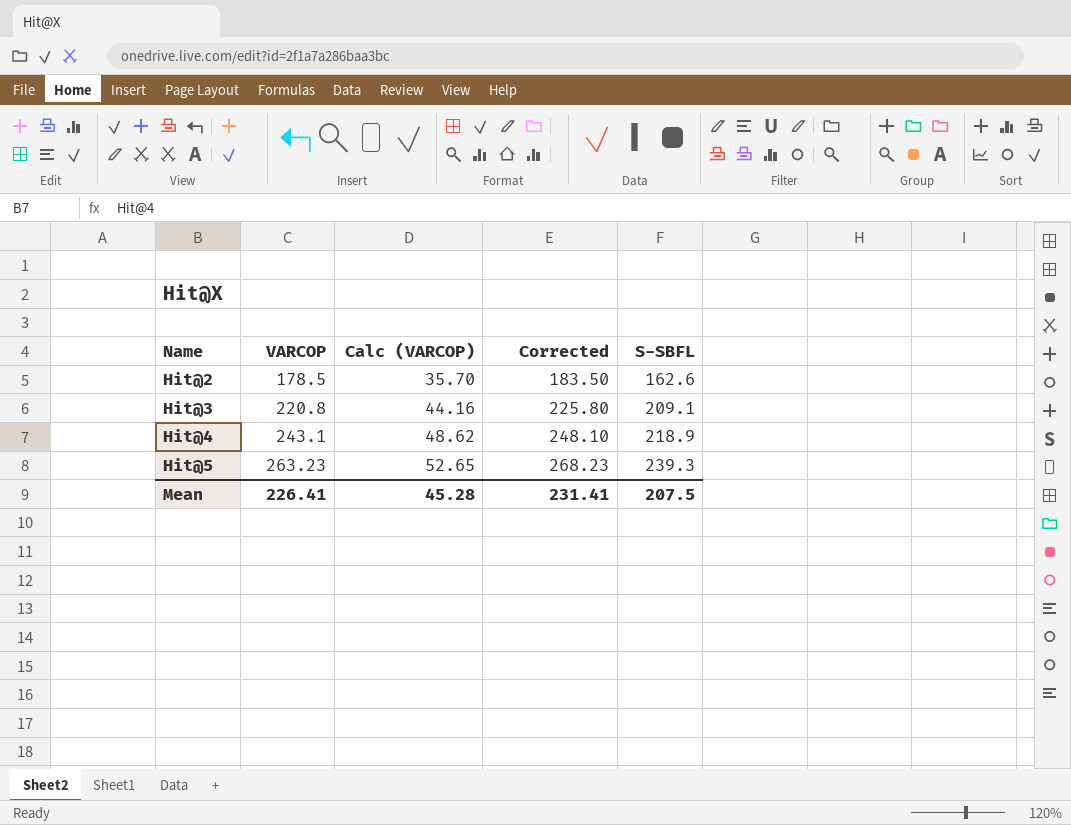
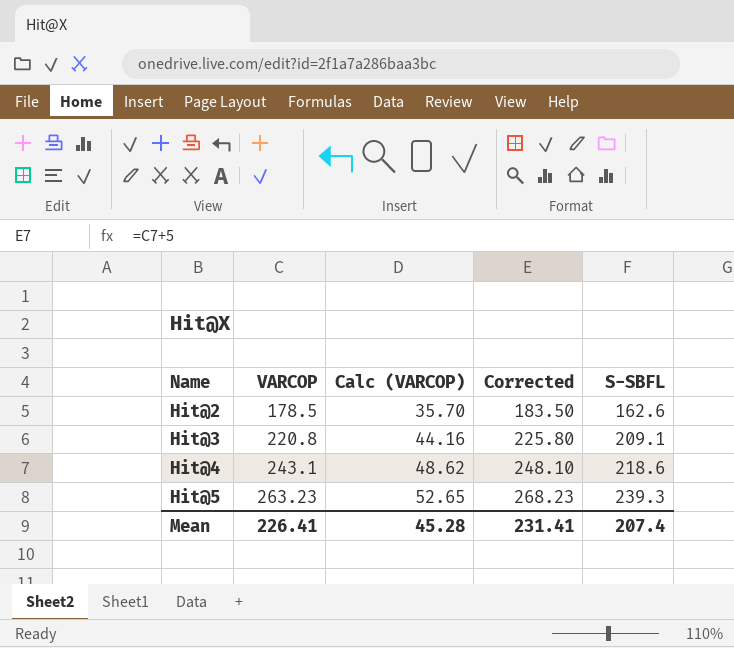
Hit@4 | S-SBFL: 218.9 -> 218.6
Mean | S-SBFL: 207.5 -> 207.4

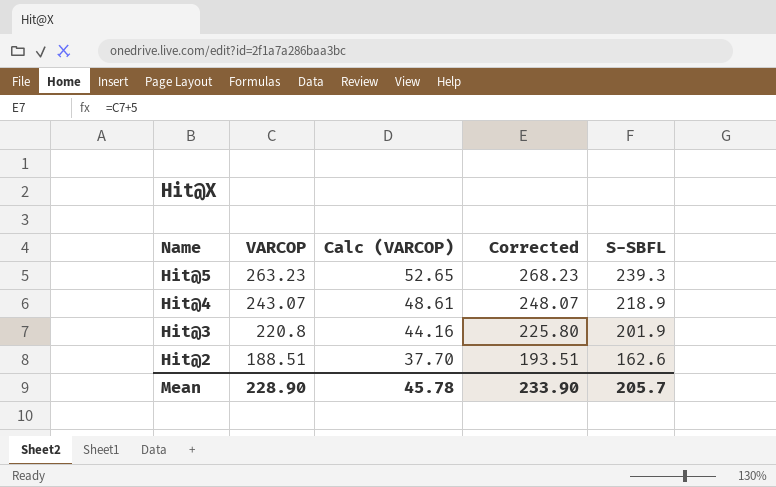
row order: Name ascending -> Name descending
Hit@4 | VARCOP: 243.1 -> 243.07
Hit@4 | Calc (VARCOP): 48.62 -> 48.61
Hit@4 | Corrected: 248.10 -> 248.07
Hit@4 | S-SBFL: 218.6 -> 218.9
Hit@3 | S-SBFL: 209.1 -> 201.9
Hit@2 | VARCOP: 178.5 -> 188.51
Hit@2 | Calc (VARCOP): 35.70 -> 37.70
Hit@2 | Corrected: 183.50 -> 193.51
Mean | VARCOP: 226.41 -> 228.90
Mean | Calc (VARCOP): 45.28 -> 45.78
Mean | Corrected: 231.41 -> 233.90
Mean | S-SBFL: 207.4 -> 205.7

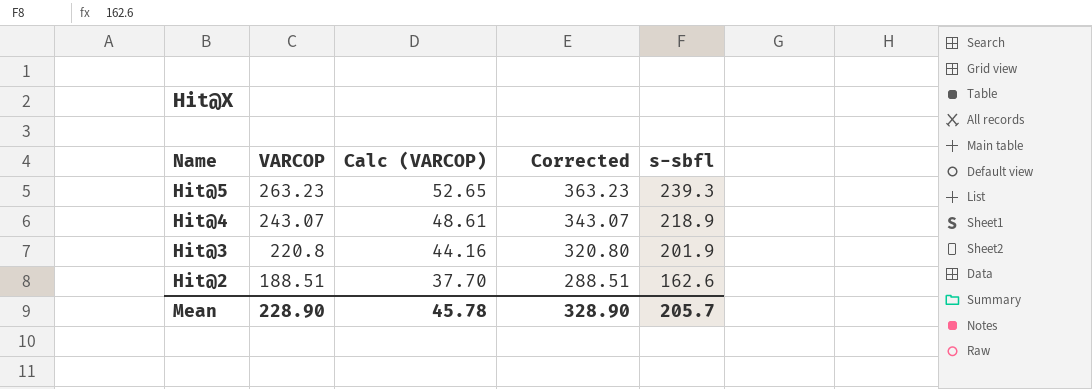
column Corrected | formula: [VARCOP] + 5 -> [VARCOP] + 100
column name: S-SBFL -> s-sbfl
Mean | Corrected: 233.90 -> 328.90

